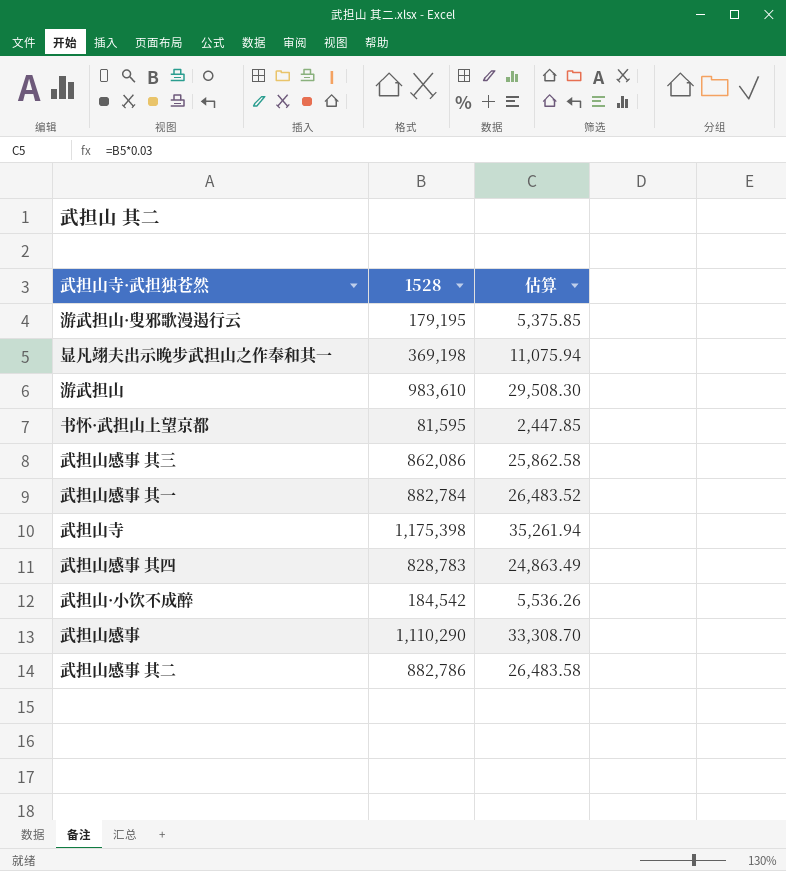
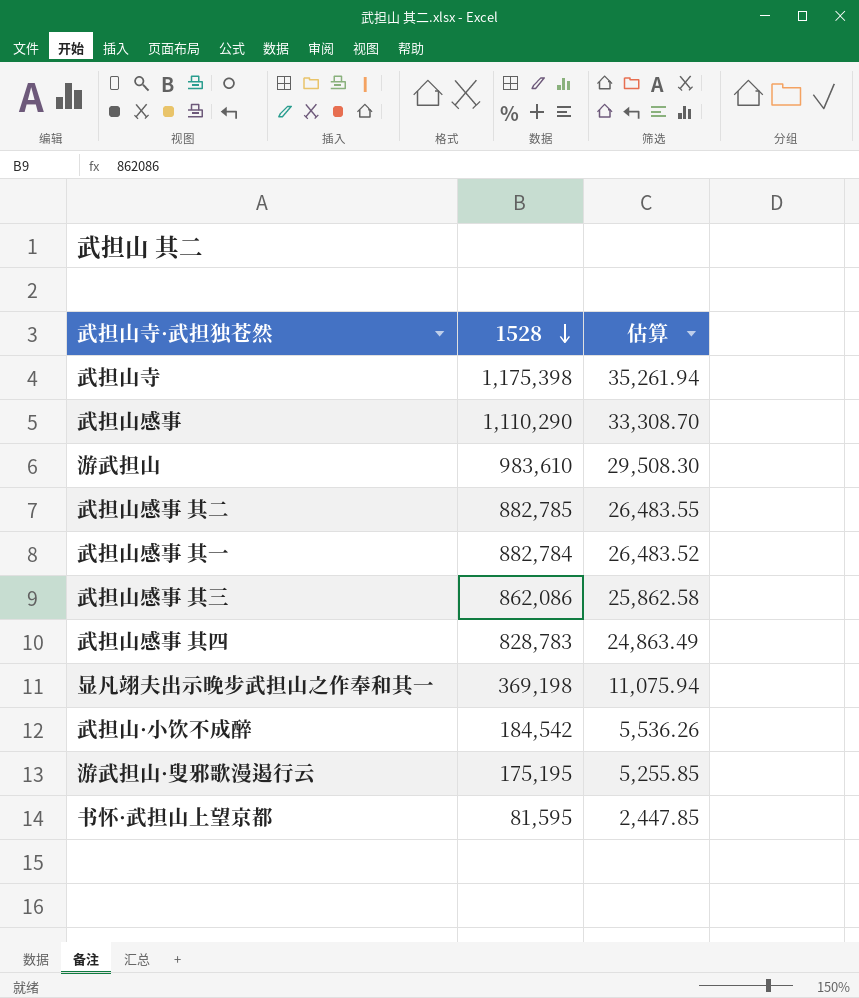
row order: none -> 1528 descending
武担山感事 其二 | 1528: 882,786 -> 882,785
武担山感事 其二 | 估算: 26,483.58 -> 26,483.55
游武担山·叟邪歌漫遏行云 | 1528: 179,195 -> 175,195
游武担山·叟邪歌漫遏行云 | 估算: 5,375.85 -> 5,255.85

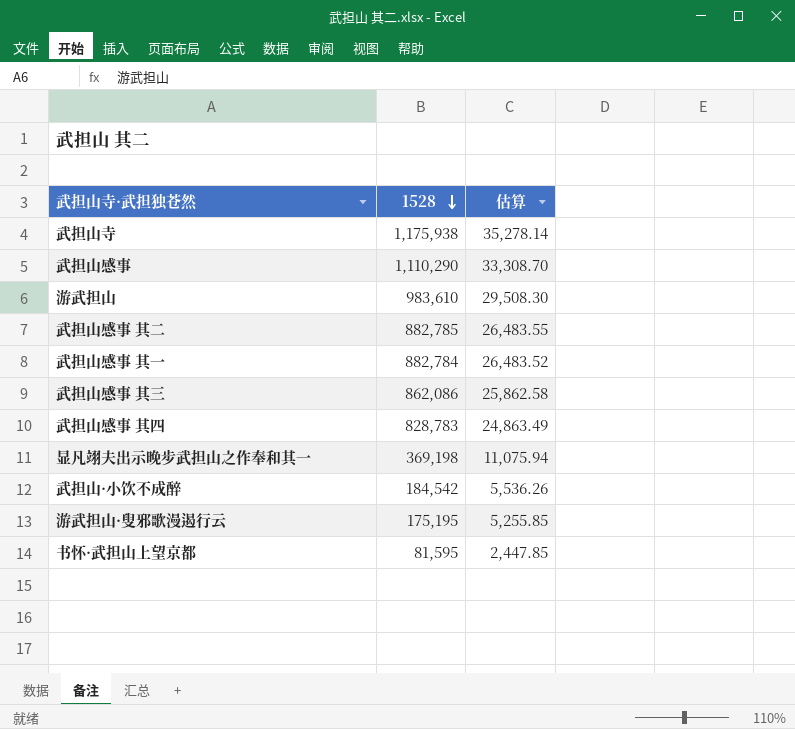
武担山寺 | 1528: 1,175,398 -> 1,175,938
武担山寺 | 估算: 35,261.94 -> 35,278.14

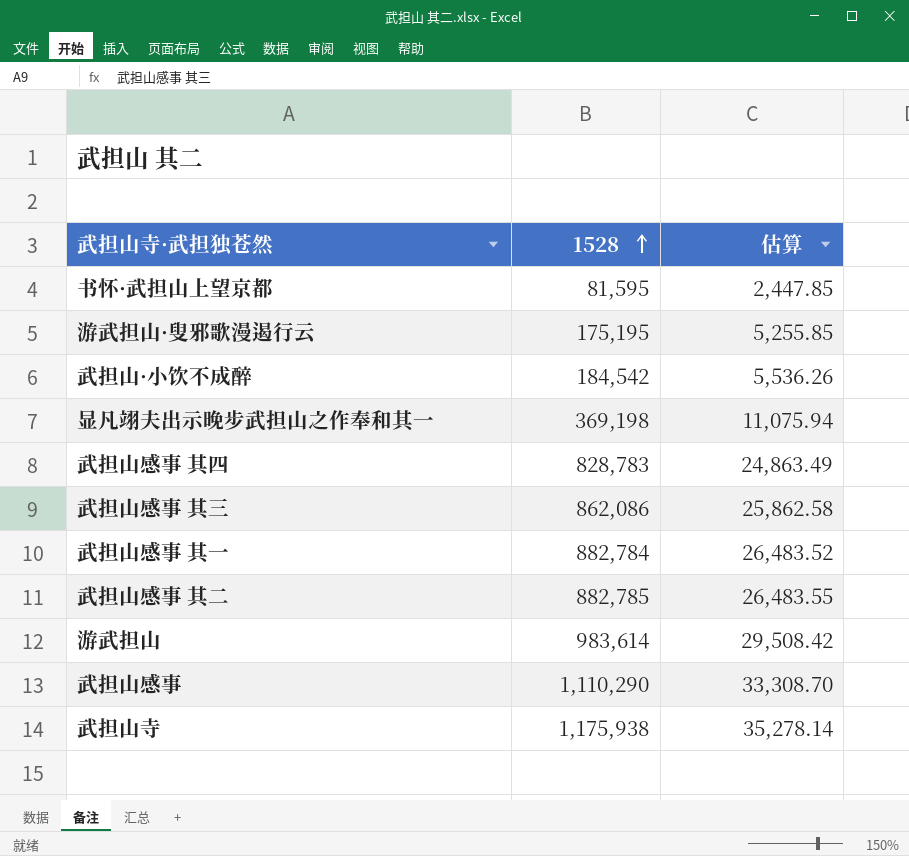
row order: 1528 descending -> 1528 ascending
游武担山 | 1528: 983,610 -> 983,614
游武担山 | 估算: 29,508.30 -> 29,508.42

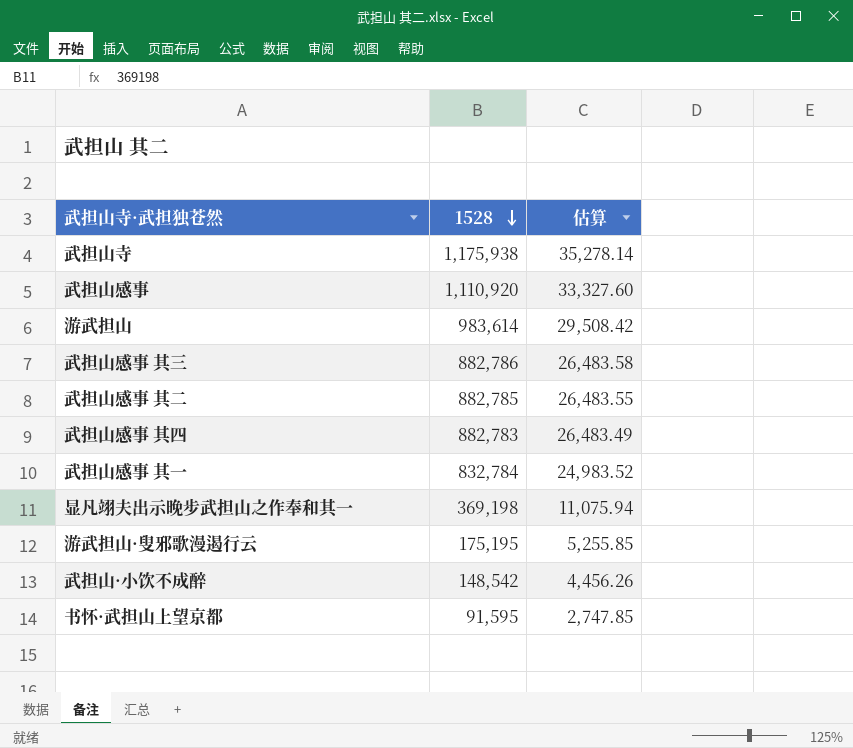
row order: 1528 ascending -> 1528 descending
武担山感事 | 1528: 1,110,290 -> 1,110,920
武担山感事 | 估算: 33,308.70 -> 33,327.60
武担山感事 其三 | 1528: 862,086 -> 882,786
武担山感事 其三 | 估算: 25,862.58 -> 26,483.58
武担山感事 其四 | 1528: 828,783 -> 882,783
武担山感事 其四 | 估算: 24,863.49 -> 26,483.49
武担山感事 其一 | 1528: 882,784 -> 832,784
武担山感事 其一 | 估算: 26,483.52 -> 24,983.52
武担山·小饮不成醉 | 1528: 184,542 -> 148,542
武担山·小饮不成醉 | 估算: 5,536.26 -> 4,456.26
书怀·武担山上望京都 | 1528: 81,595 -> 91,595
书怀·武担山上望京都 | 估算: 2,447.85 -> 2,747.85

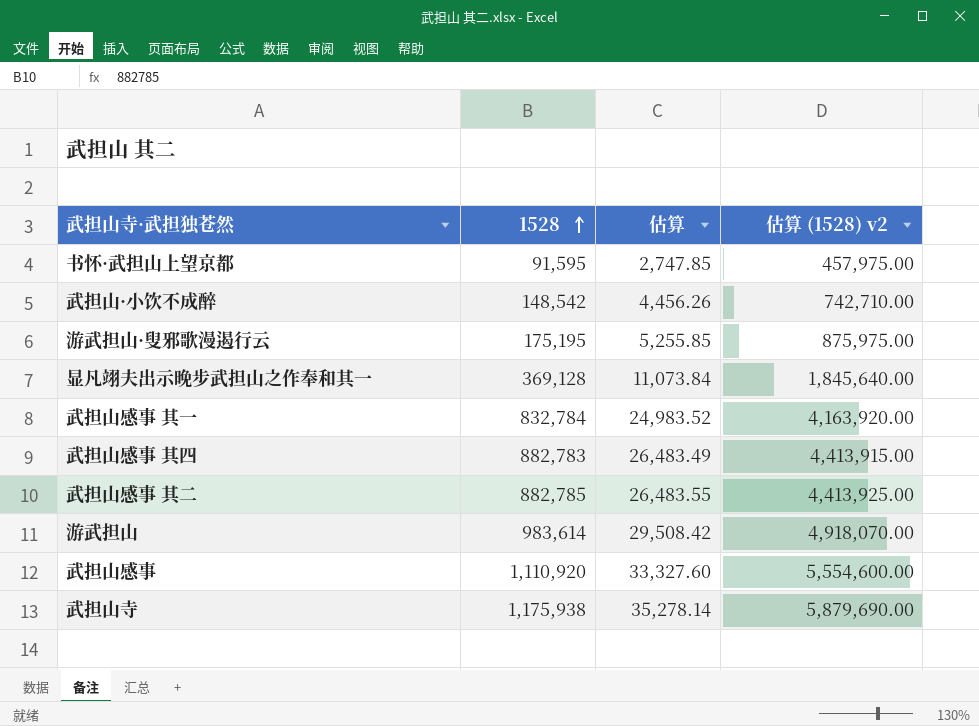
row order: 1528 descending -> 1528 ascending
column 估算 (1528) v2 | formula: none -> [1528] * 5
row 武担山感事 其三: 882,786 | 26,483.58 -> none
显凡翊夫出示晚步武担山之作奉和其一 | 1528: 369,198 -> 369,128
显凡翊夫出示晚步武担山之作奉和其一 | 估算: 11,075.94 -> 11,073.84

